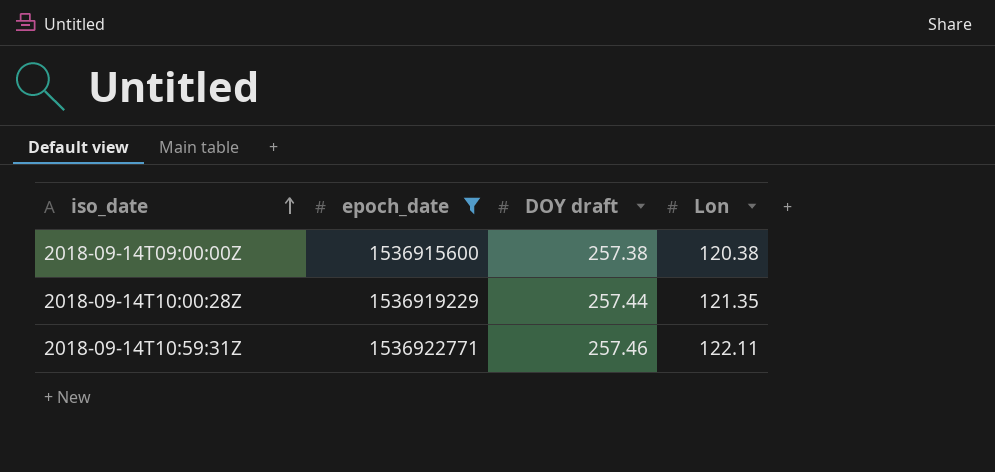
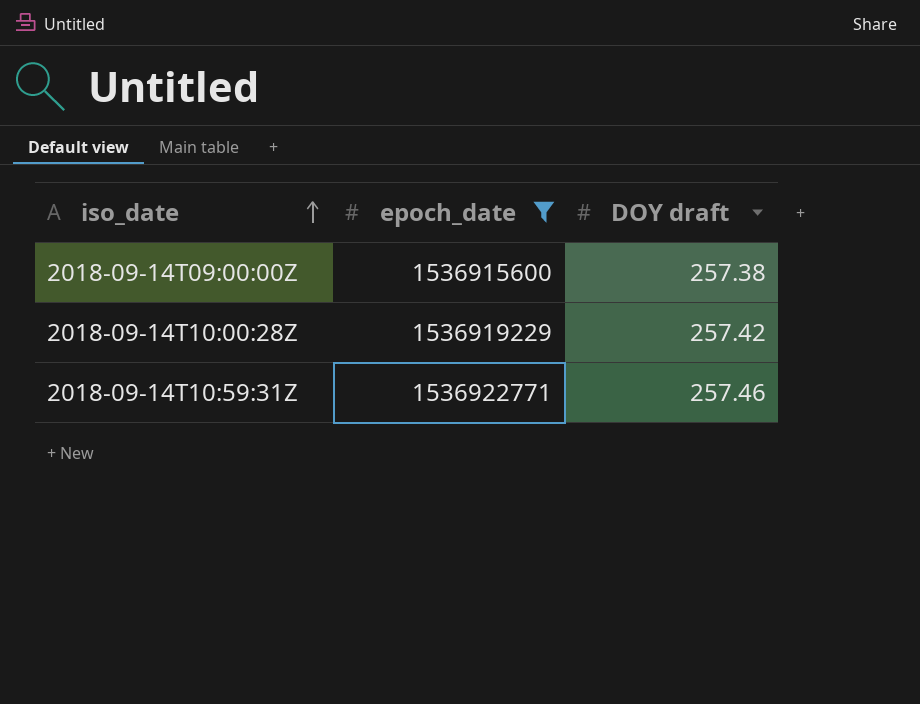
column Lon | position: 4 -> none
2018-09-14T10:00:28Z | DOY draft: 257.44 -> 257.42

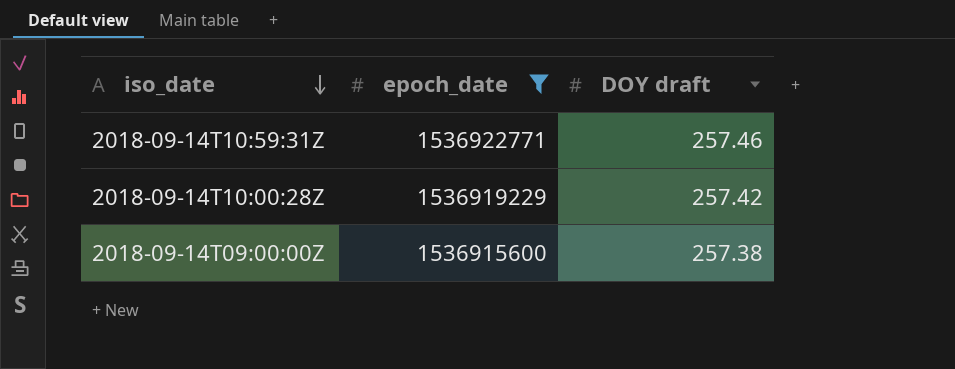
row order: iso_date ascending -> iso_date descending

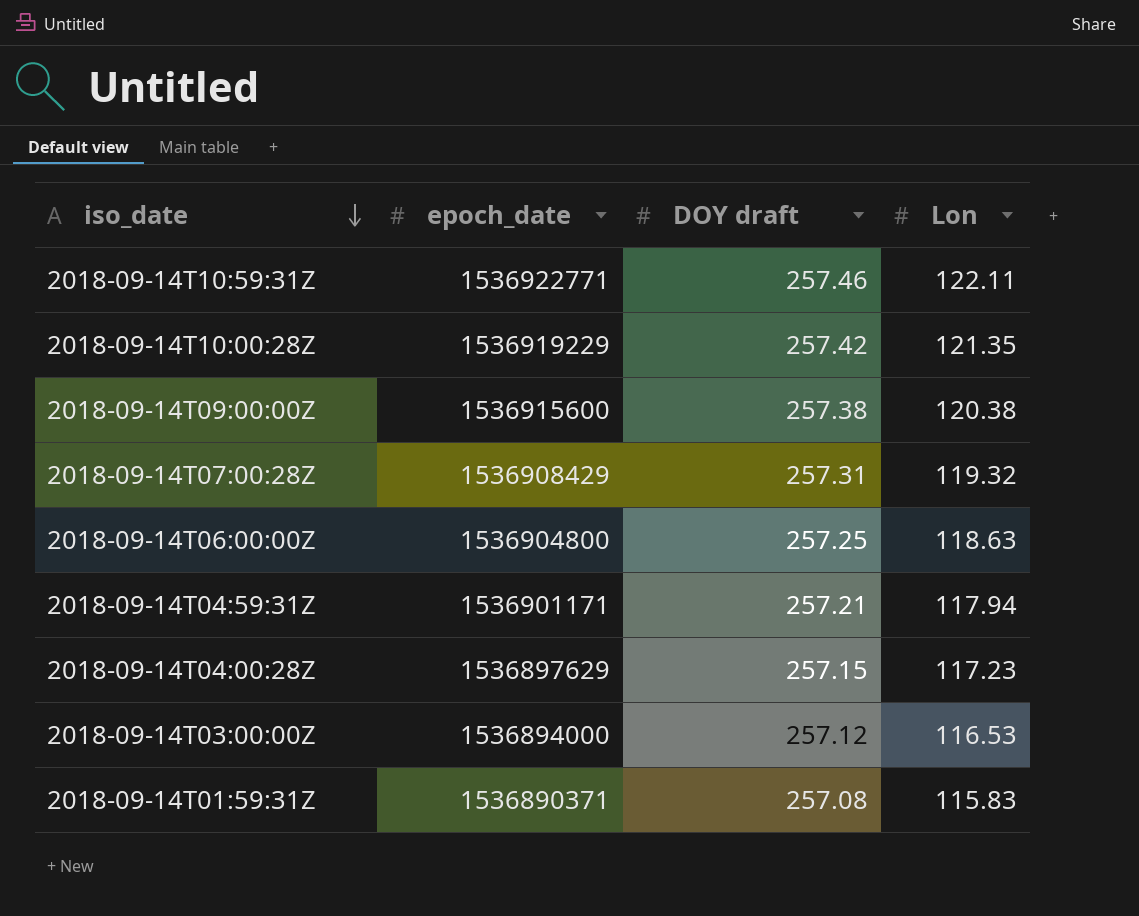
filter: epoch_date >= 1536915600 -> none
column Lon | position: none -> 4

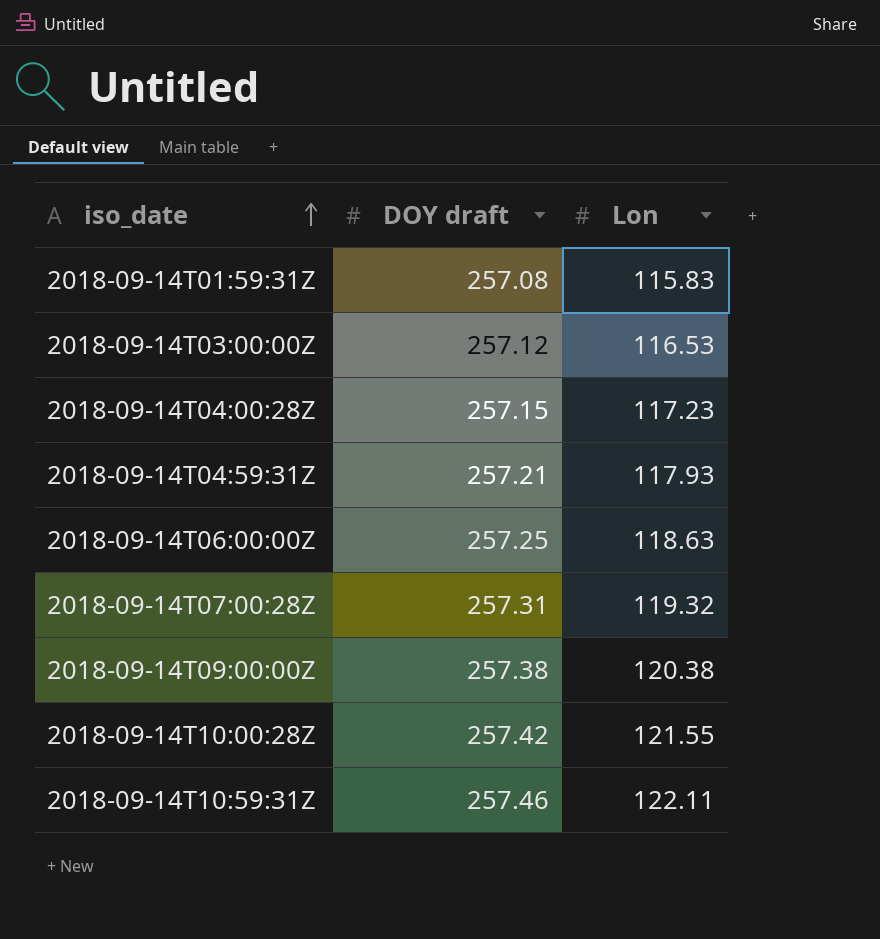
row order: iso_date descending -> iso_date ascending
column epoch_date | position: 2 -> none
2018-09-14T04:59:31Z | Lon: 117.94 -> 117.93
2018-09-14T10:00:28Z | Lon: 121.35 -> 121.55

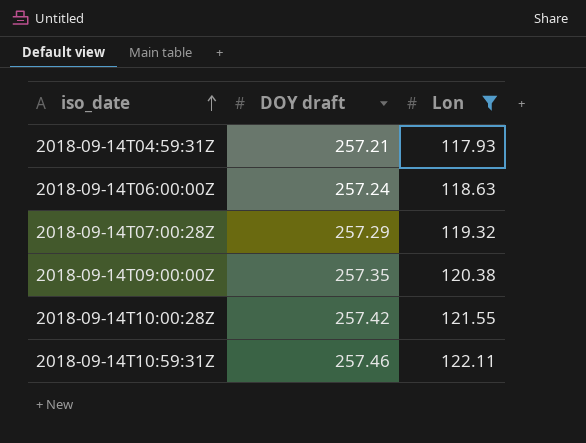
filter: none -> Lon >= 117.93
2018-09-14T06:00:00Z | DOY draft: 257.25 -> 257.24
2018-09-14T07:00:28Z | DOY draft: 257.31 -> 257.29
2018-09-14T09:00:00Z | DOY draft: 257.38 -> 257.35

